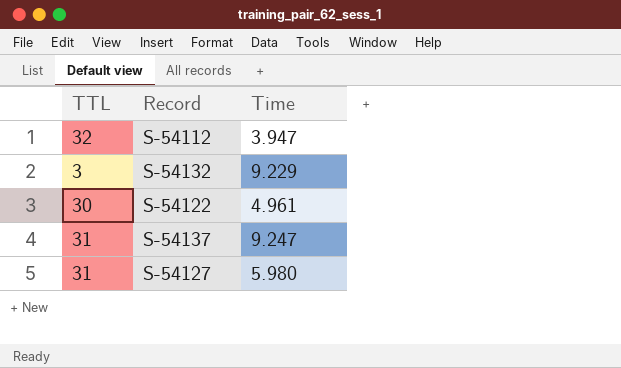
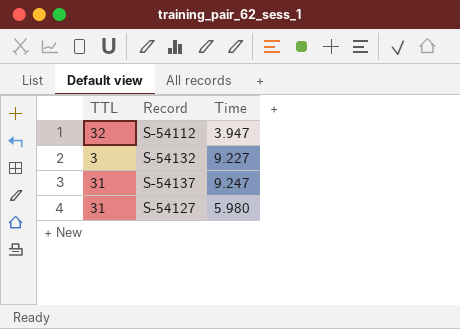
row S-54122: 30 | 4.961 -> none
S-54132 | Time: 9.229 -> 9.227

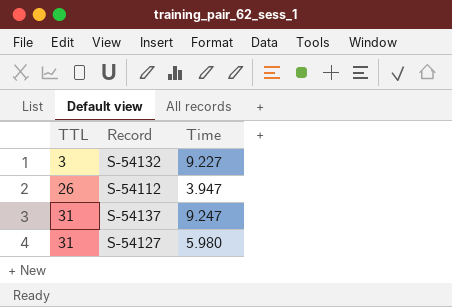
row order: none -> TTL ascending
S-54112 | TTL: 32 -> 26

